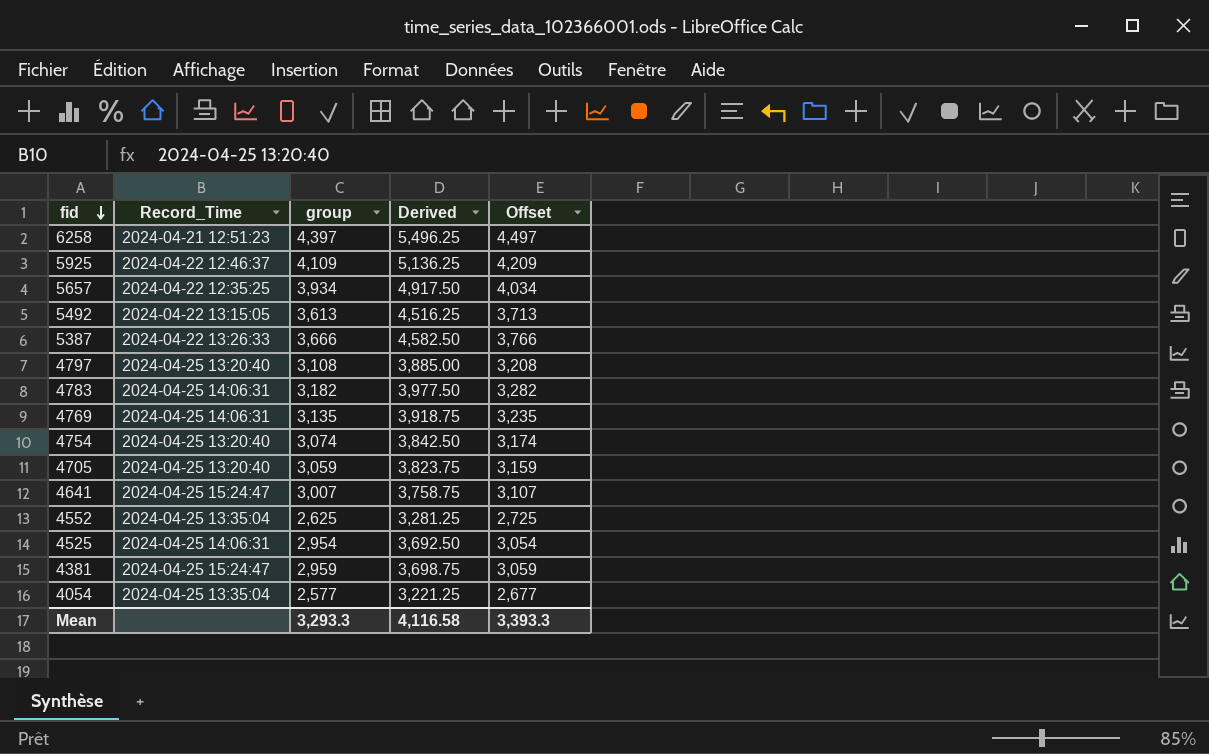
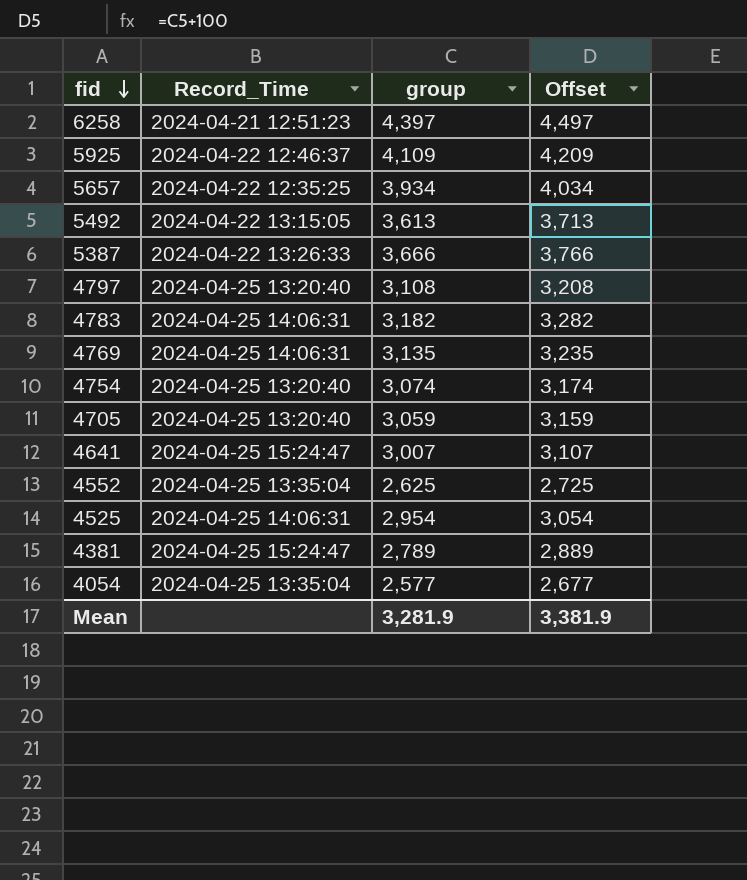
column Derived | formula: [group] * 1.25 -> none
4381 | group: 2,959 -> 2,789
4381 | Offset: 3,059 -> 2,889
Mean | group: 3,293.3 -> 3,281.9
Mean | Offset: 3,393.3 -> 3,381.9

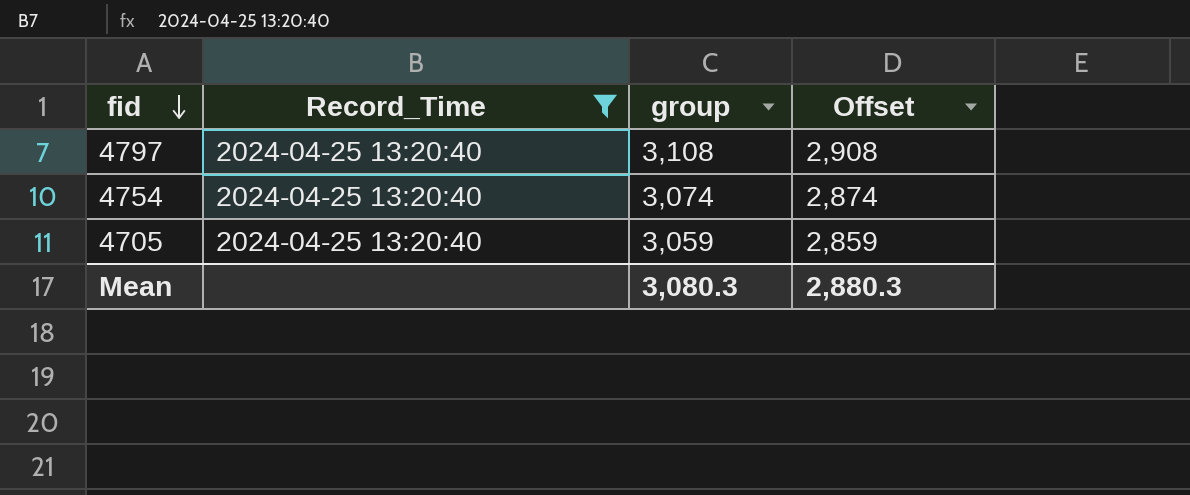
filter: none -> Record_Time = 2024-04-25 13:20:40
column Offset | formula: [group] + 100 -> [group] - 200
Mean | group: 3,281.9 -> 3,080.3
Mean | Offset: 3,381.9 -> 2,880.3

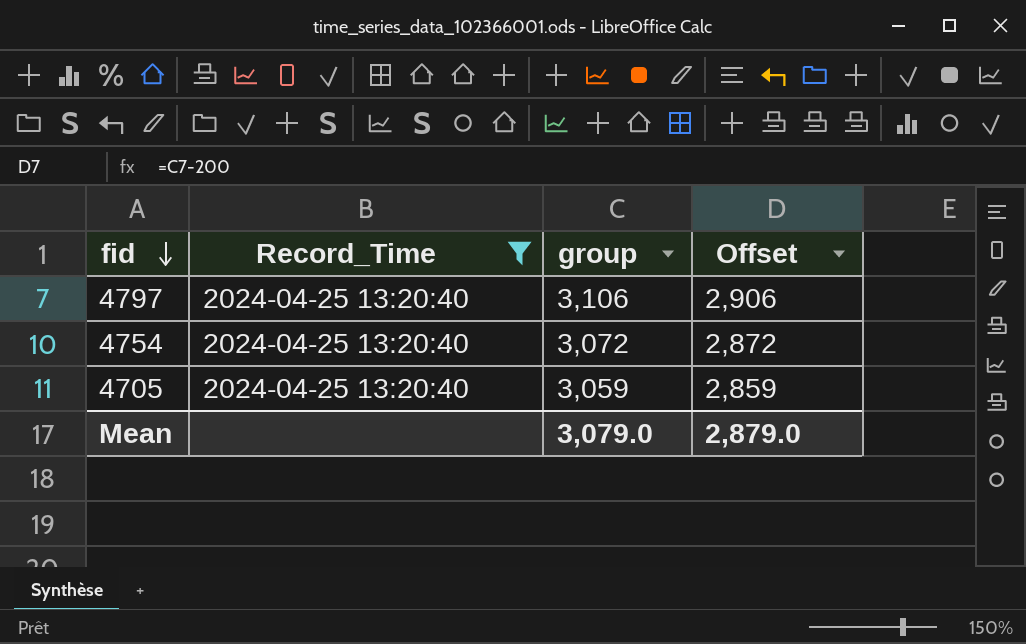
4797 | group: 3,108 -> 3,106
4797 | Offset: 2,908 -> 2,906
4754 | group: 3,074 -> 3,072
4754 | Offset: 2,874 -> 2,872
Mean | group: 3,080.3 -> 3,079.0
Mean | Offset: 2,880.3 -> 2,879.0

